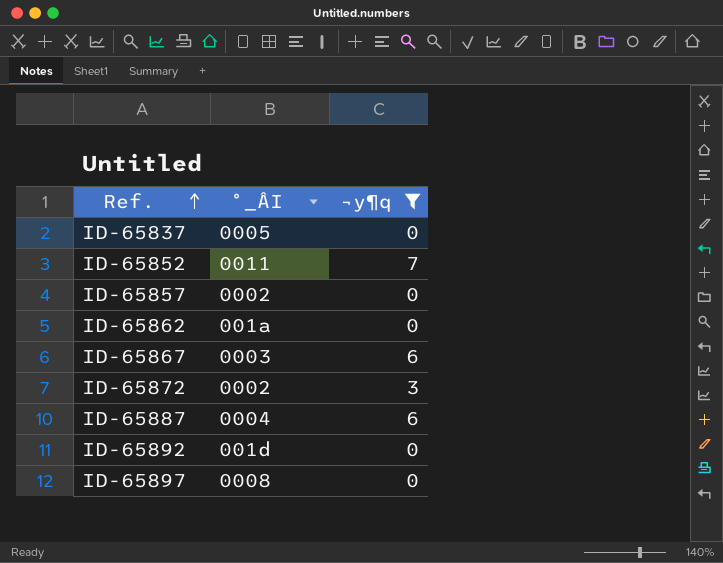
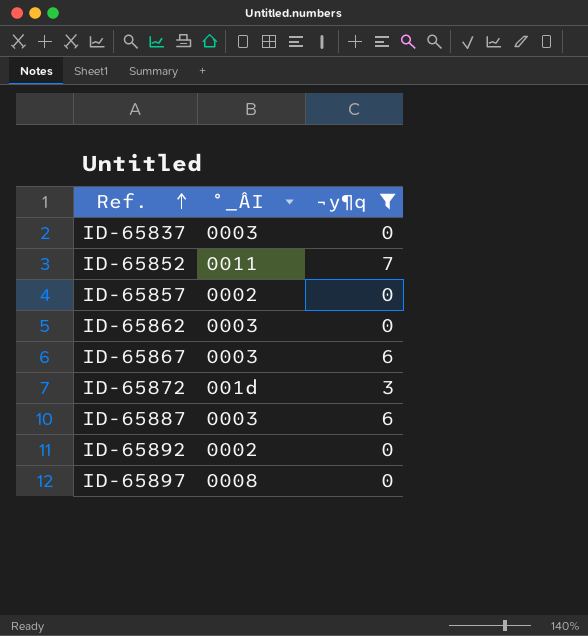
ID-65837 | °_ÂI: 0005 -> 0003
ID-65862 | °_ÂI: 001a -> 0003
ID-65872 | °_ÂI: 0002 -> 001d
ID-65887 | °_ÂI: 0004 -> 0003
ID-65892 | °_ÂI: 001d -> 0002

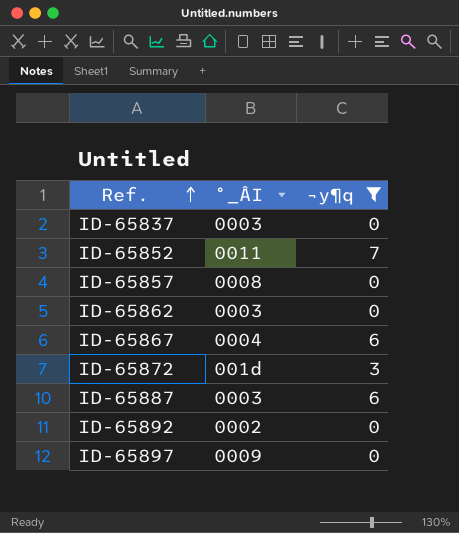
ID-65857 | °_ÂI: 0002 -> 0008
ID-65867 | °_ÂI: 0003 -> 0004
ID-65897 | °_ÂI: 0008 -> 0009

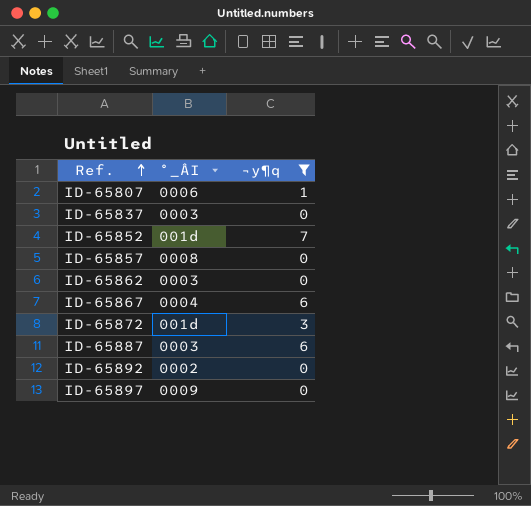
row ID-65807: none -> 0006 | 1
ID-65852 | °_ÂI: 0011 -> 001d

